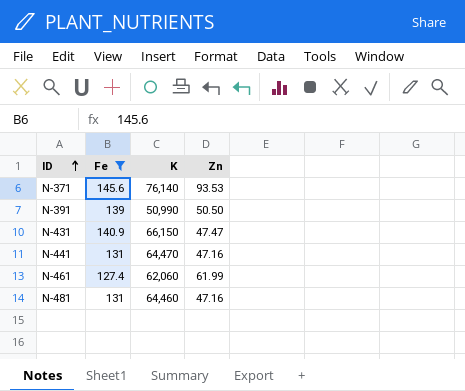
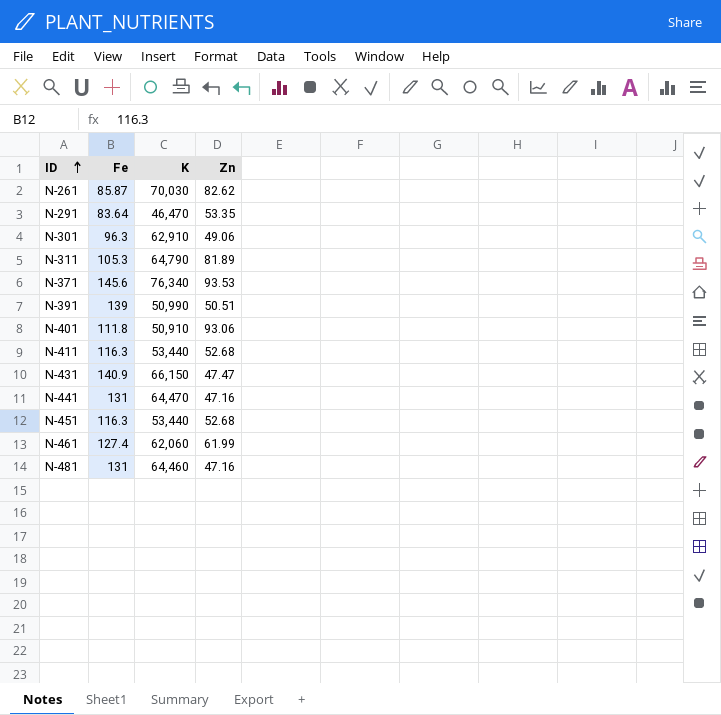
filter: Fe >= 127.4 -> none
N-371 | K: 76,140 -> 76,340
N-391 | Zn: 50.50 -> 50.51

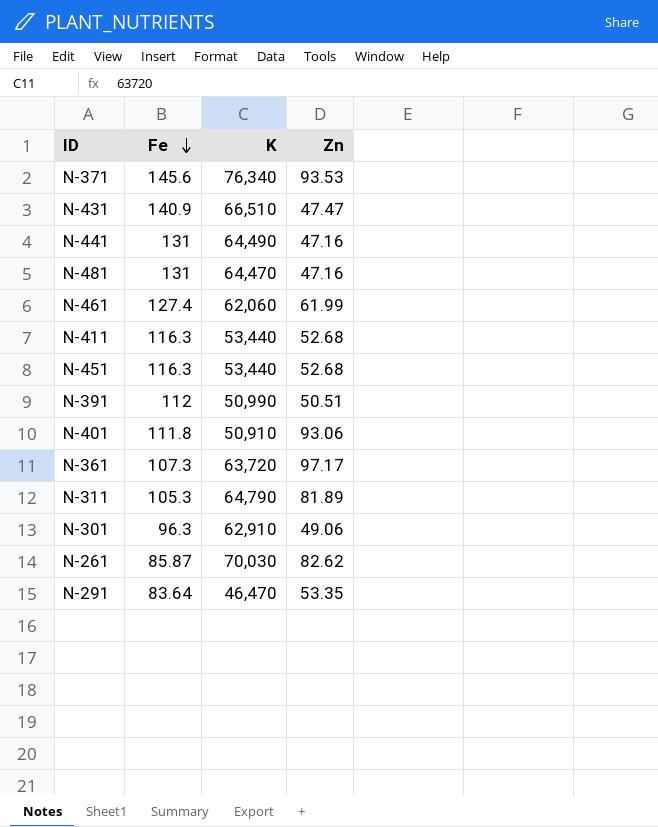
row order: ID ascending -> Fe descending
N-431 | K: 66,150 -> 66,510
N-441 | K: 64,470 -> 64,490
N-481 | K: 64,460 -> 64,470
N-391 | Fe: 139 -> 112
row N-361: none -> 107.3 | 63,720 | 97.17

